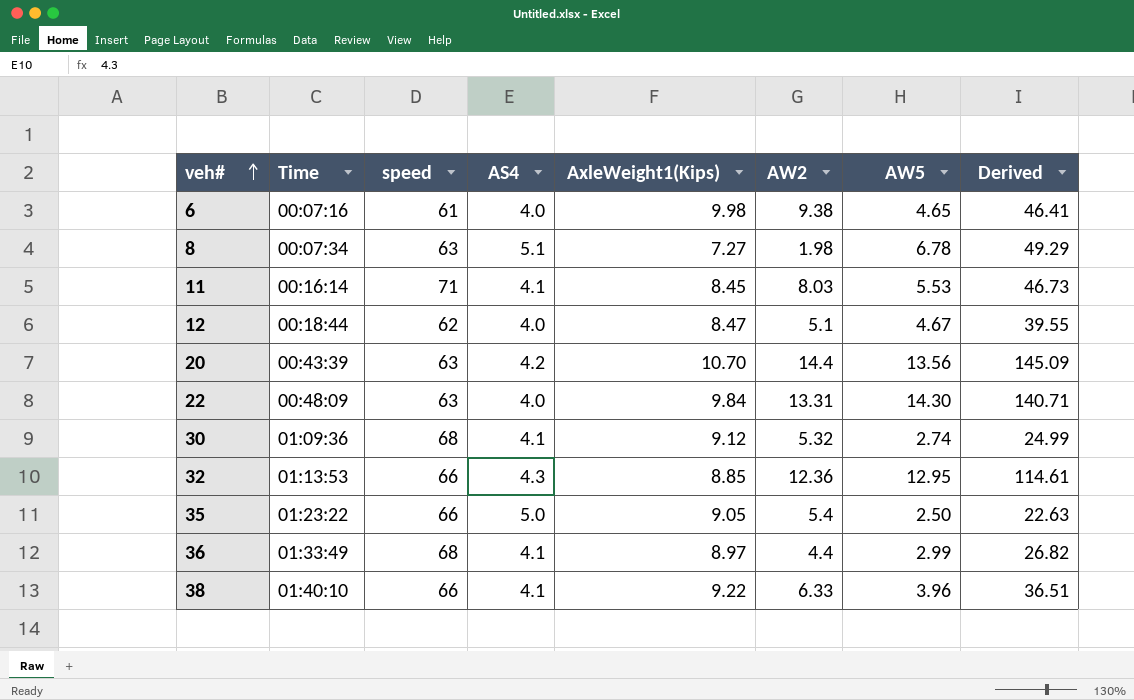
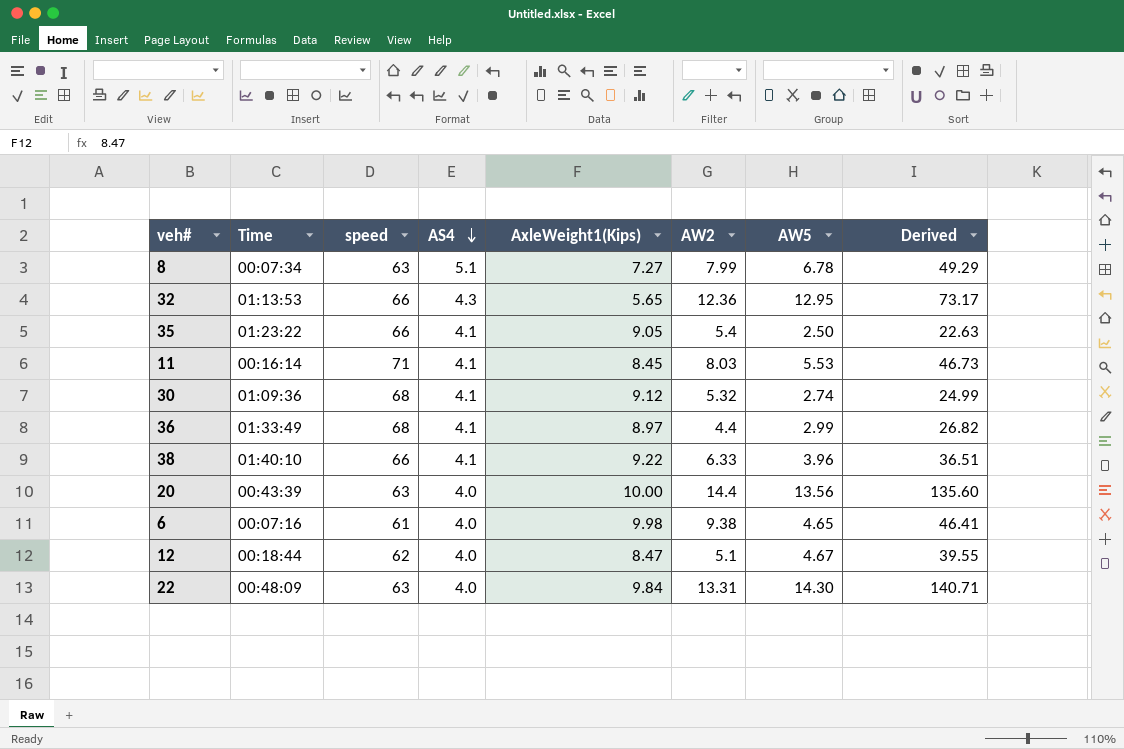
row order: veh# ascending -> AS4 descending
8 | AW2: 1.98 -> 7.99
32 | AxleWeight1(Kips): 8.85 -> 5.65
32 | Derived: 114.61 -> 73.17
35 | AS4: 5.0 -> 4.1
20 | AS4: 4.2 -> 4.0
20 | AxleWeight1(Kips): 10.70 -> 10.00
20 | Derived: 145.09 -> 135.60

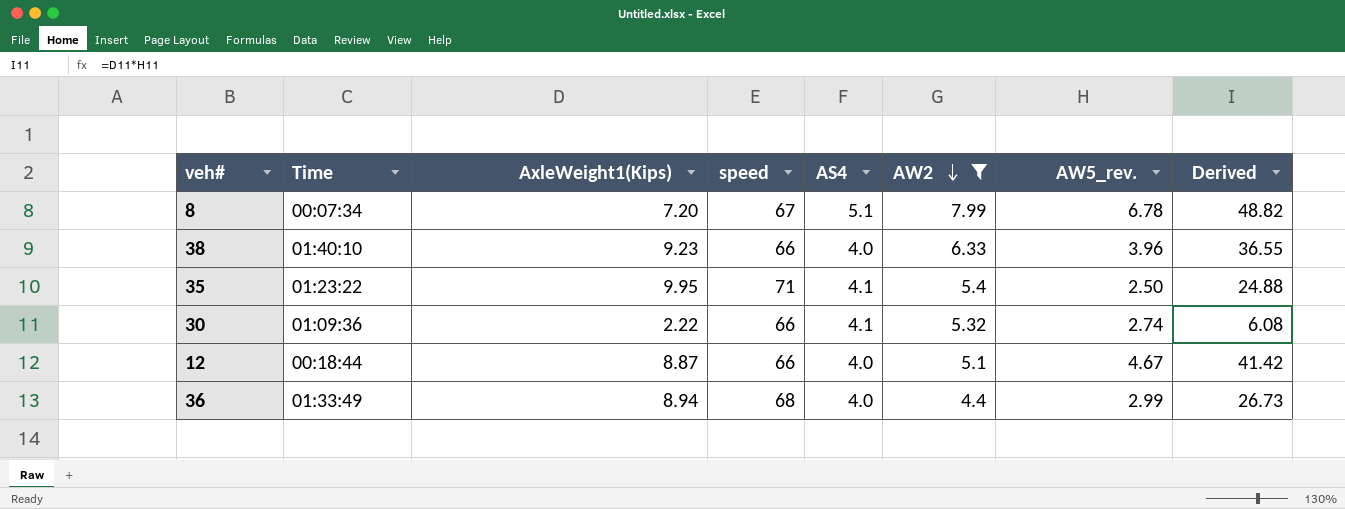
filter: none -> AW2 <= 7.99
row order: AS4 descending -> AW2 descending
column AxleWeight1(Kips) | position: 5 -> 3
column name: AW5 -> AW5_rev.
8 | AxleWeight1(Kips): 7.27 -> 7.20
8 | speed: 63 -> 67
8 | Derived: 49.29 -> 48.82
38 | AxleWeight1(Kips): 9.22 -> 9.23
38 | AS4: 4.1 -> 4.0
38 | Derived: 36.51 -> 36.55
35 | AxleWeight1(Kips): 9.05 -> 9.95
35 | speed: 66 -> 71
35 | Derived: 22.63 -> 24.88
30 | AxleWeight1(Kips): 9.12 -> 2.22
30 | speed: 68 -> 66
30 | Derived: 24.99 -> 6.08
12 | AxleWeight1(Kips): 8.47 -> 8.87
12 | speed: 62 -> 66
12 | Derived: 39.55 -> 41.42
36 | AxleWeight1(Kips): 8.97 -> 8.94
36 | AS4: 4.1 -> 4.0
36 | Derived: 26.82 -> 26.73

